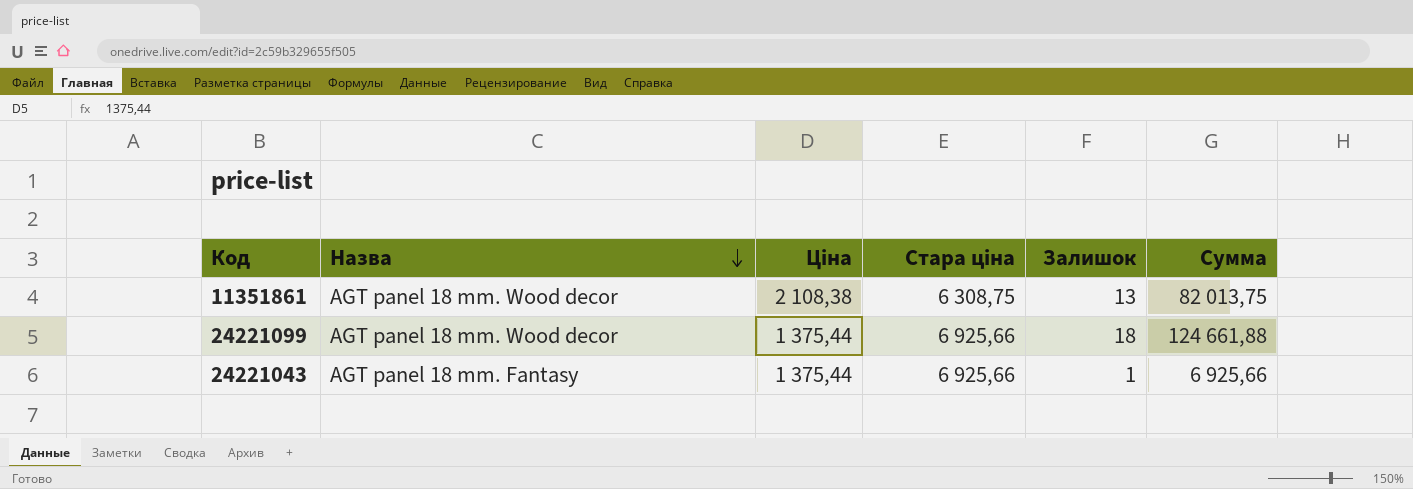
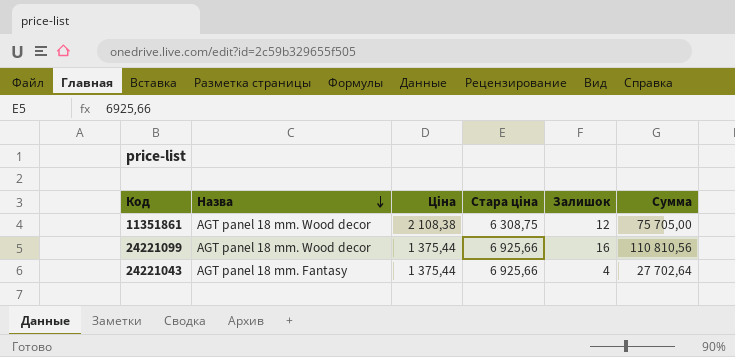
11351861 | Залишок: 13 -> 12
11351861 | Сумма: 82 013,75 -> 75 705,00
24221099 | Залишок: 18 -> 16
24221099 | Сумма: 124 661,88 -> 110 810,56
24221043 | Залишок: 1 -> 4
24221043 | Сумма: 6 925,66 -> 27 702,64

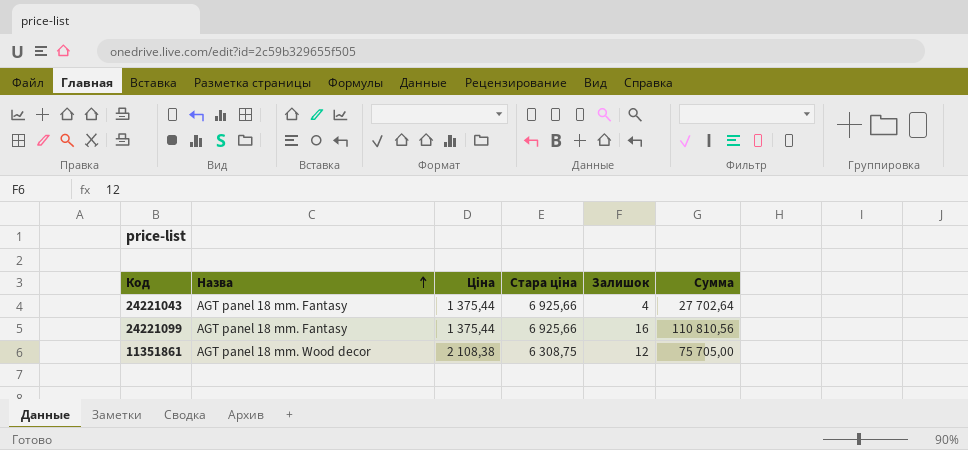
row order: Назва descending -> Назва ascending
24221099 | Назва: AGT panel 18 mm. Wood decor -> AGT panel 18 mm. Fantasy

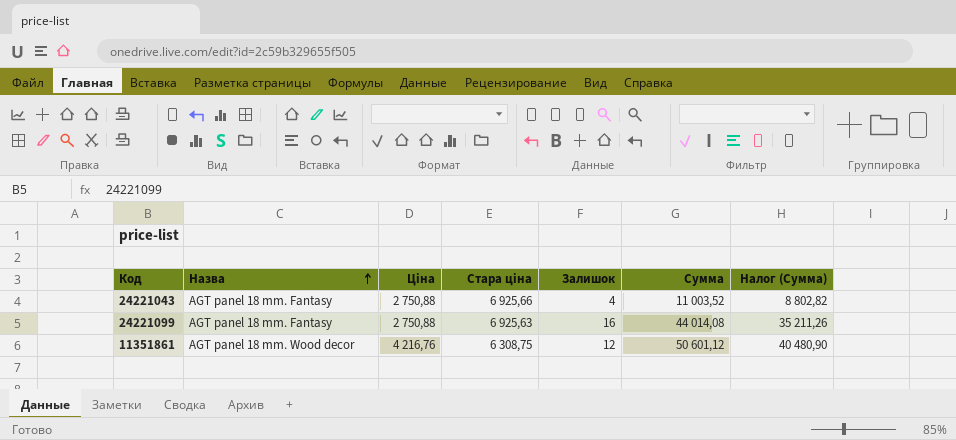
column Сумма | formula: [Стара ціна] * [Залишок] -> [Ціна] * [Залишок]
column Налог (Сумма) | formula: none -> [Сумма] * 0,8
24221043 | Ціна: 1 375,44 -> 2 750,88
24221099 | Ціна: 1 375,44 -> 2 750,88
24221099 | Стара ціна: 6 925,66 -> 6 925,63
11351861 | Ціна: 2 108,38 -> 4 216,76

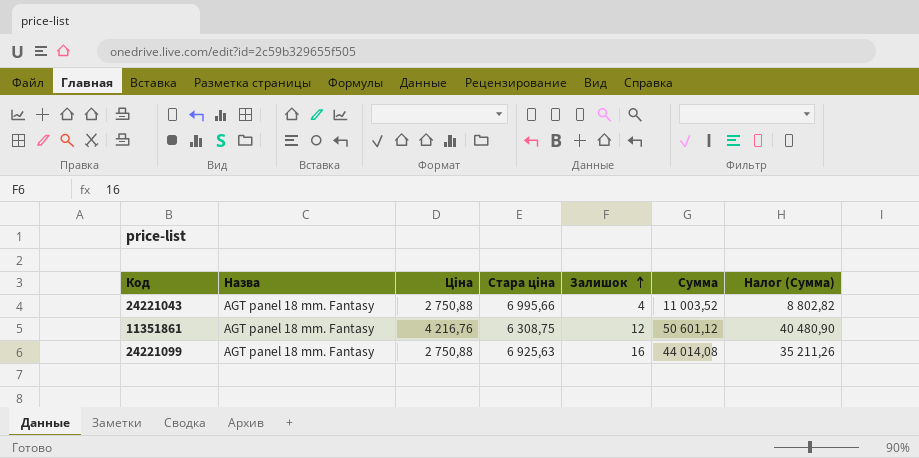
row order: Назва ascending -> Залишок ascending
24221043 | Стара ціна: 6 925,66 -> 6 995,66
11351861 | Назва: AGT panel 18 mm. Wood decor -> AGT panel 18 mm. Fantasy

